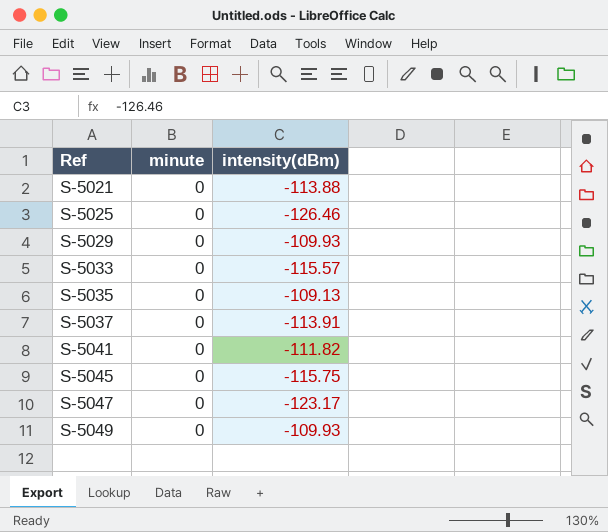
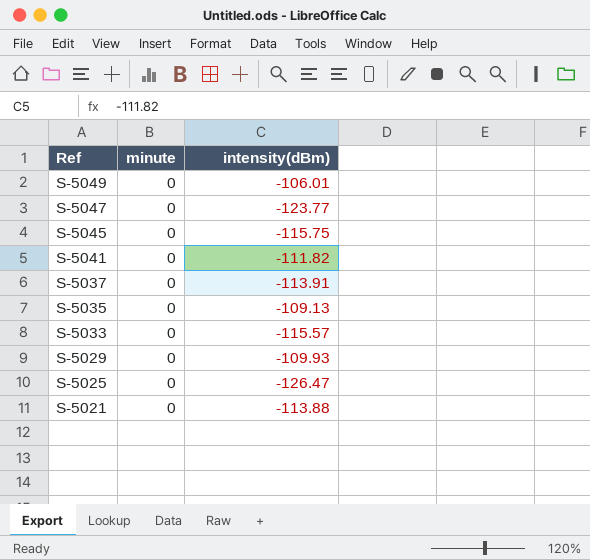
row order: Ref ascending -> Ref descending
S-5049 | intensity(dBm): -109.93 -> -106.01
S-5047 | intensity(dBm): -123.17 -> -123.77
S-5025 | intensity(dBm): -126.46 -> -126.47

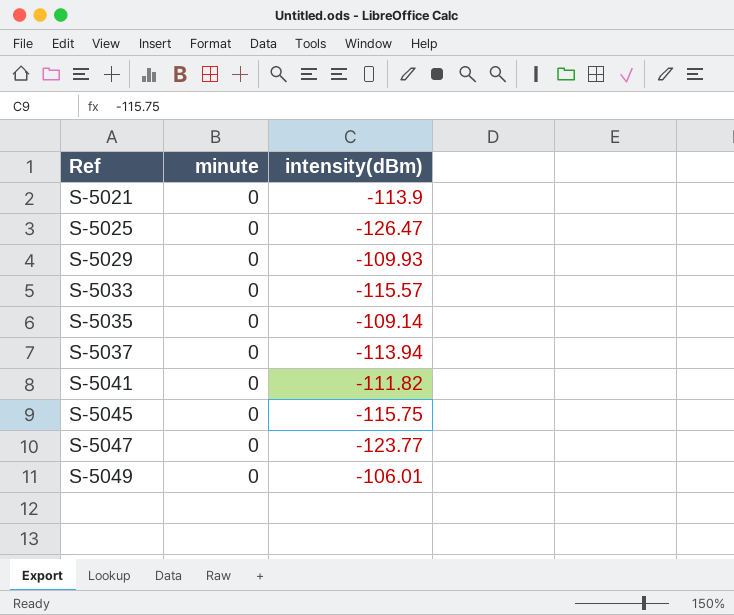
row order: Ref descending -> Ref ascending
S-5021 | intensity(dBm): -113.88 -> -113.9
S-5035 | intensity(dBm): -109.13 -> -109.14
S-5037 | intensity(dBm): -113.91 -> -113.94

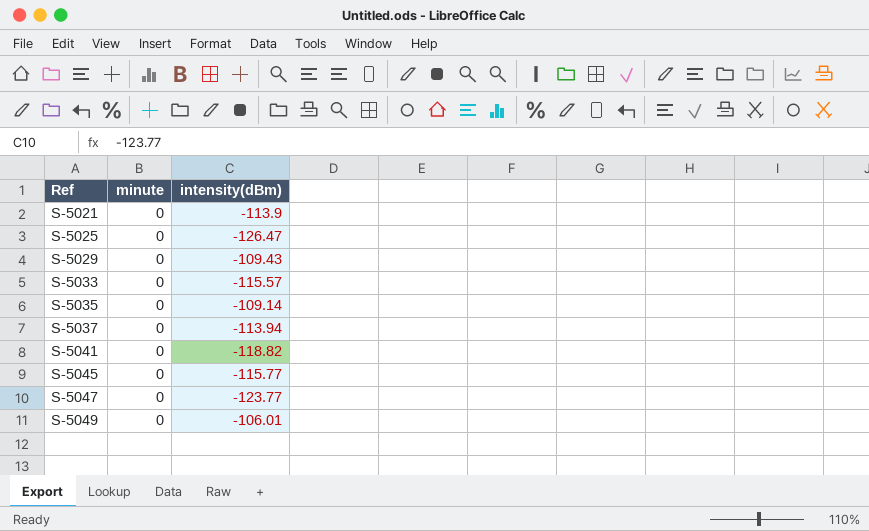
S-5029 | intensity(dBm): -109.93 -> -109.43
S-5041 | intensity(dBm): -111.82 -> -118.82
S-5045 | intensity(dBm): -115.75 -> -115.77

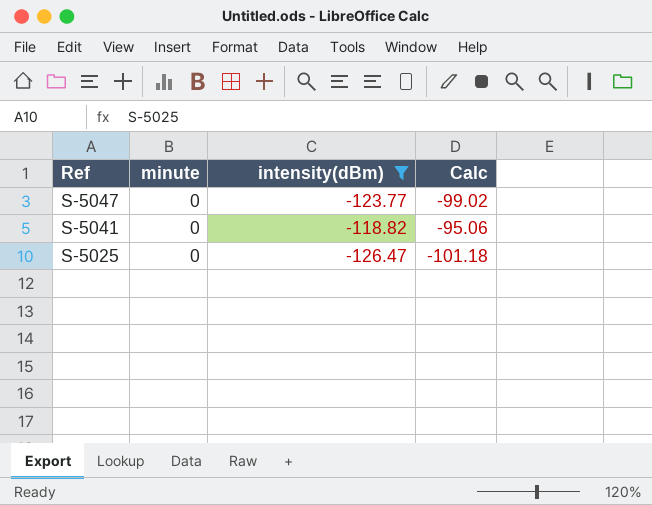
filter: none -> intensity(dBm) <= -118.82
row order: Ref ascending -> Ref descending
column Calc | formula: none -> [intensity(dBm)] * 0.8

